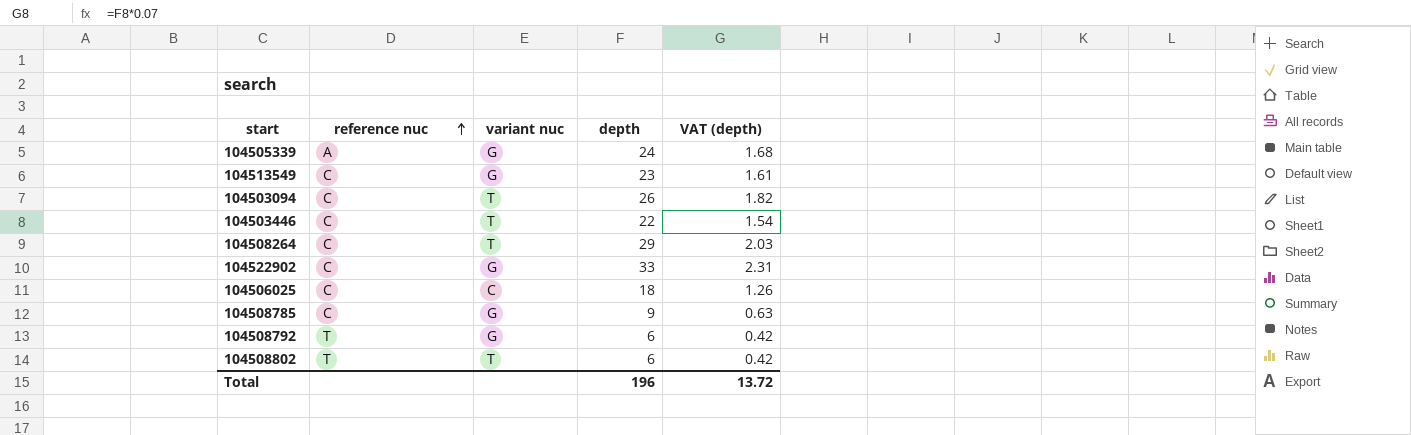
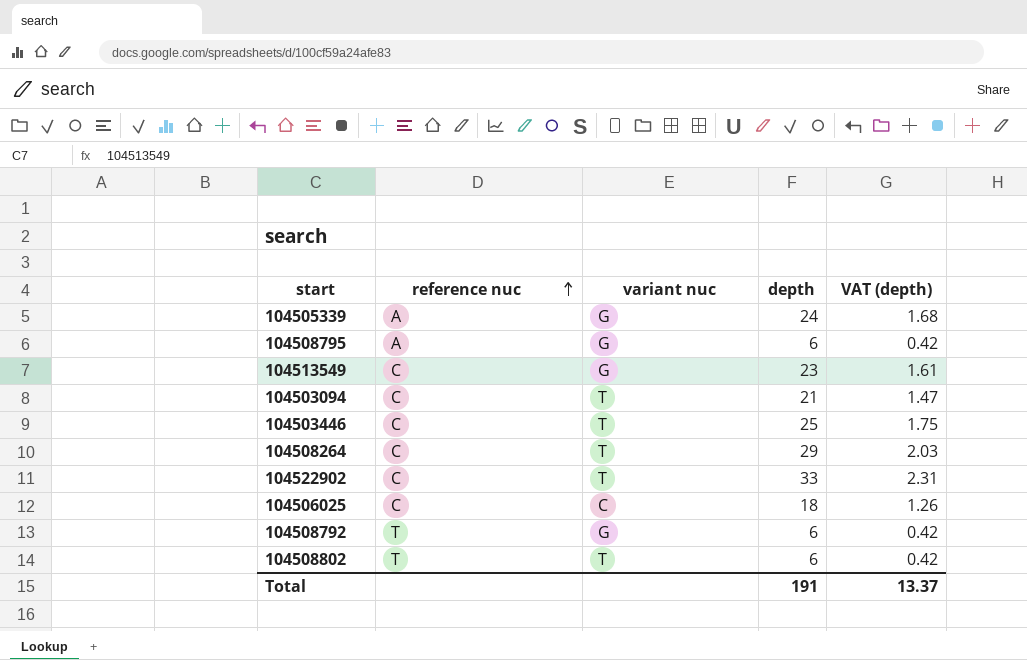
row 104508785: C | G | 9 | 0.63 -> none
row 104508795: none -> A | G | 6 | 0.42
104503094 | depth: 26 -> 21
104503094 | VAT (depth): 1.82 -> 1.47
104503446 | depth: 22 -> 25
104503446 | VAT (depth): 1.54 -> 1.75
104522902 | variant nuc: G -> T
Total | depth: 196 -> 191
Total | VAT (depth): 13.72 -> 13.37

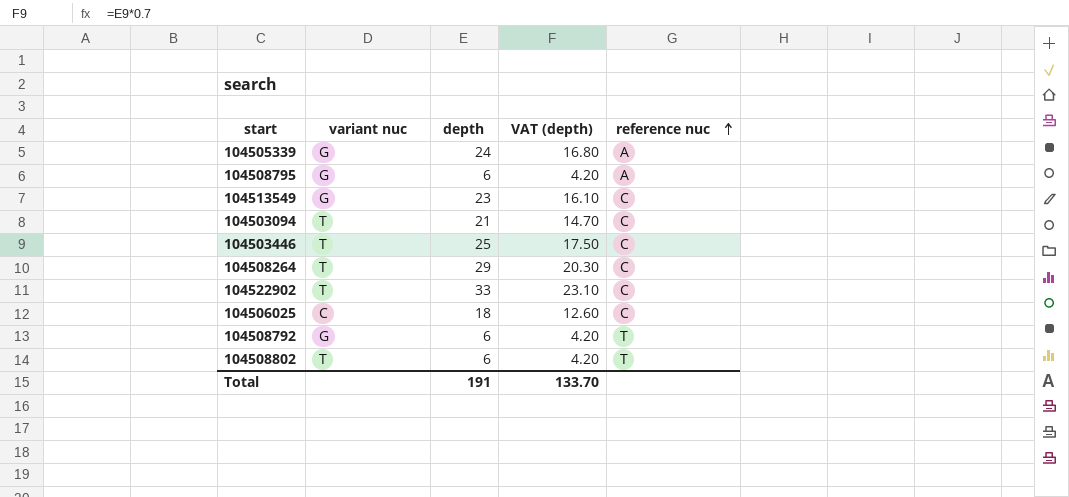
column VAT (depth) | formula: [depth] * 0.07 -> [depth] * 0.7
column reference nuc | position: 2 -> 5
Total | VAT (depth): 13.37 -> 133.70

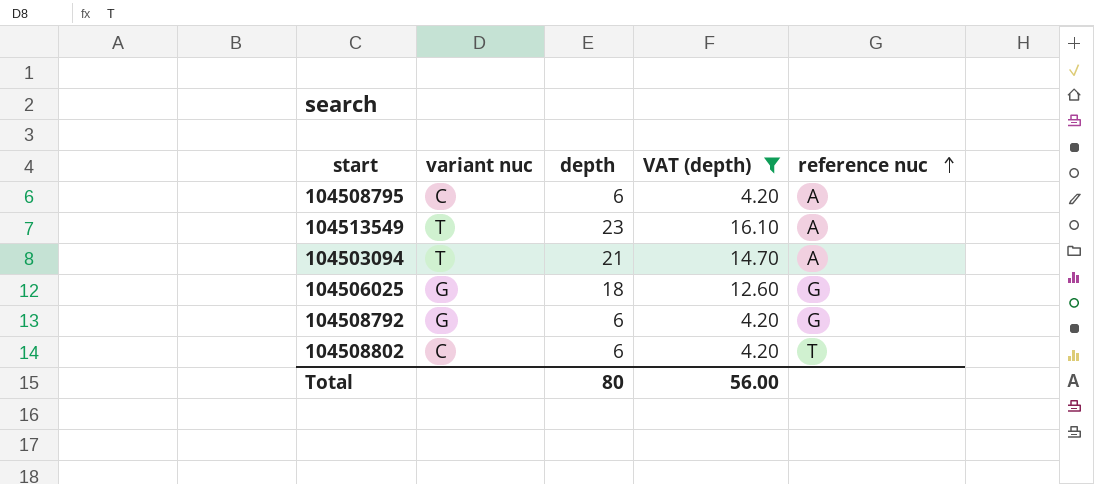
filter: none -> VAT (depth) <= 16.10
104508795 | variant nuc: G -> C
104513549 | variant nuc: G -> T
104513549 | reference nuc: C -> A
104503094 | reference nuc: C -> A
104506025 | variant nuc: C -> G
104506025 | reference nuc: C -> G
104508792 | reference nuc: T -> G
104508802 | variant nuc: T -> C
Total | depth: 191 -> 80
Total | VAT (depth): 133.70 -> 56.00

